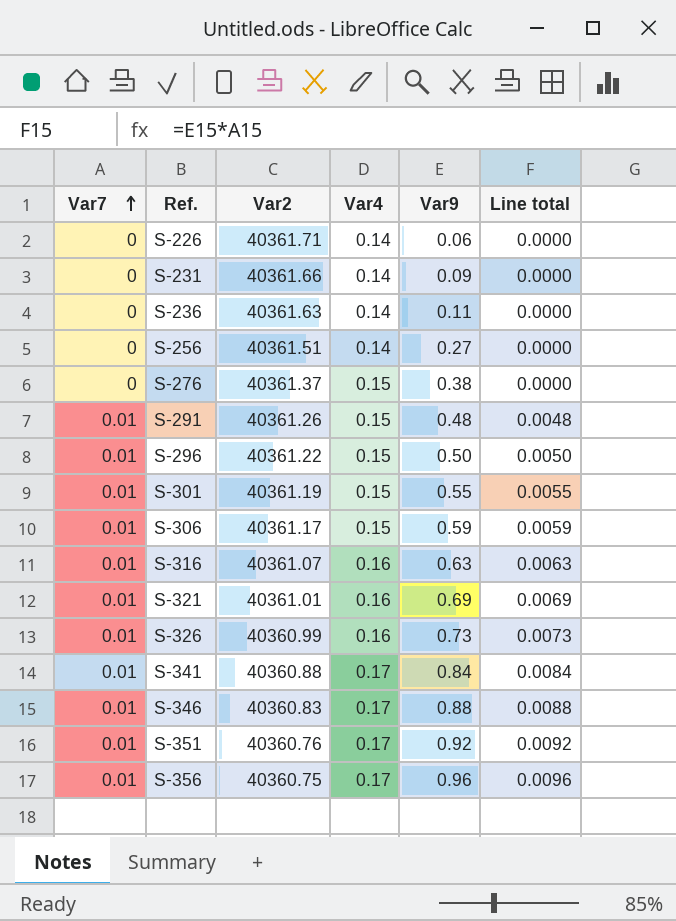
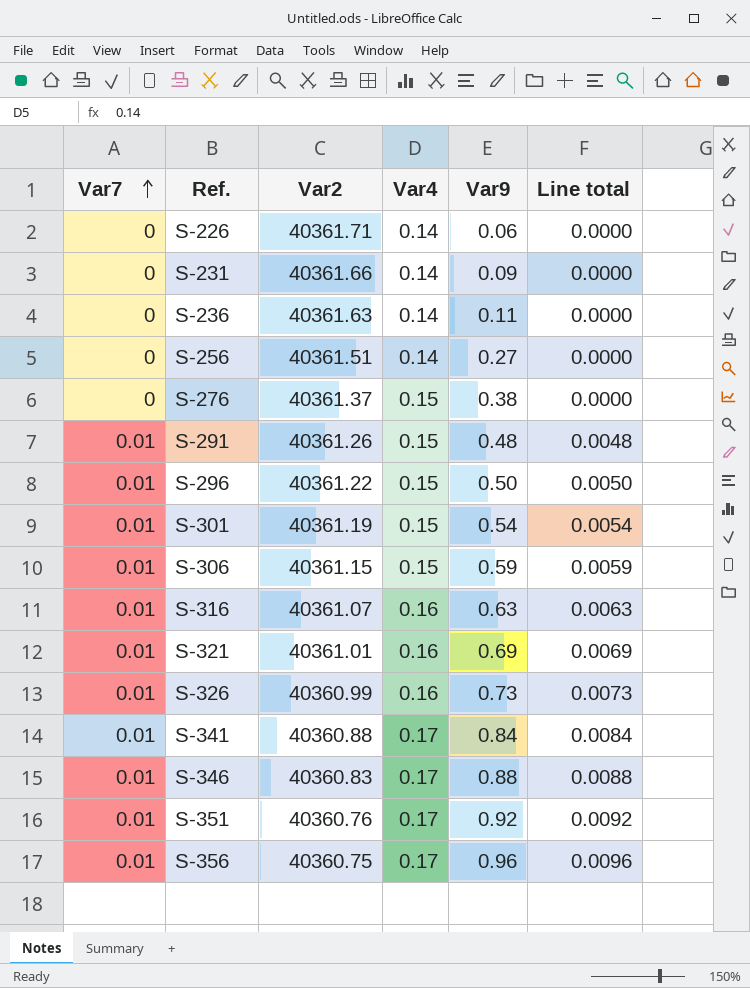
S-301 | Var9: 0.55 -> 0.54
S-301 | Line total: 0.0055 -> 0.0054
S-306 | Var2: 40361.17 -> 40361.15

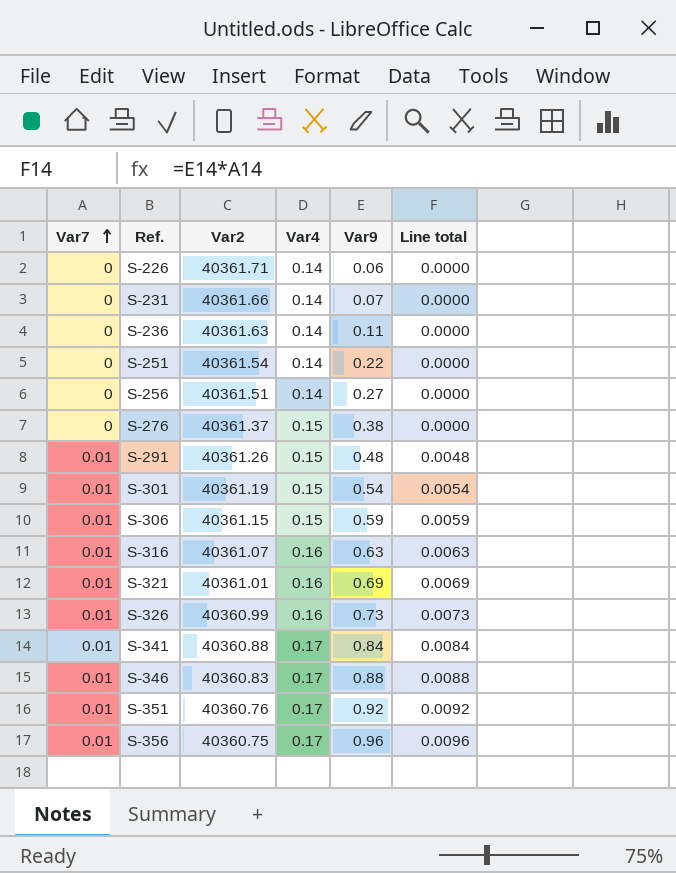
row S-296: 0.01 | 40361.22 | 0.15 | 0.50 | 0.0050 -> none
S-231 | Var9: 0.09 -> 0.07
row S-251: none -> 0 | 40361.54 | 0.14 | 0.22 | 0.0000

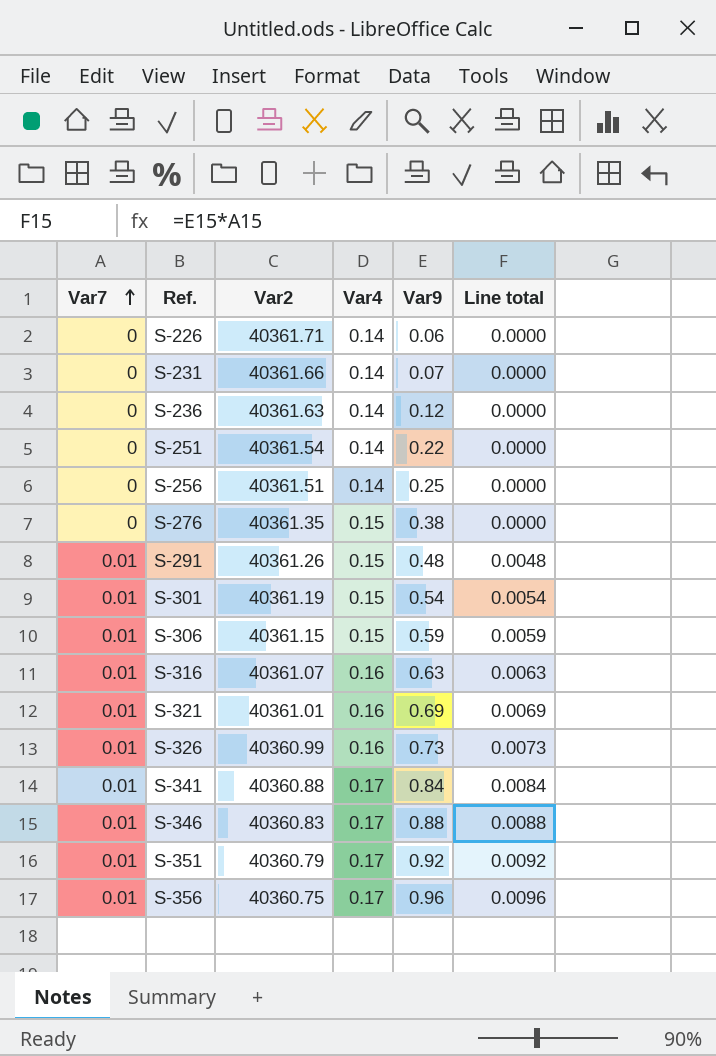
S-236 | Var9: 0.11 -> 0.12
S-256 | Var9: 0.27 -> 0.25
S-276 | Var2: 40361.37 -> 40361.35
S-351 | Var2: 40360.76 -> 40360.79

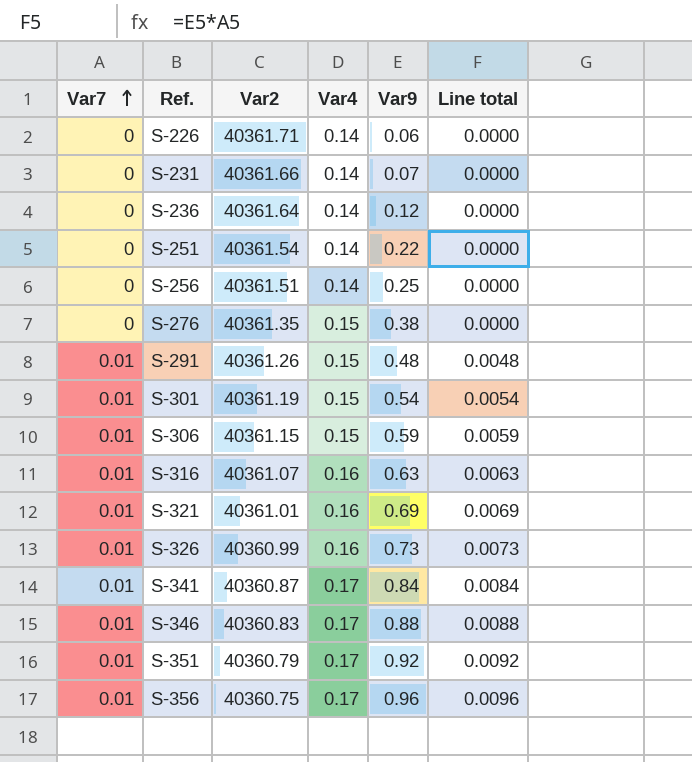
S-236 | Var2: 40361.63 -> 40361.64
S-341 | Var2: 40360.88 -> 40360.87

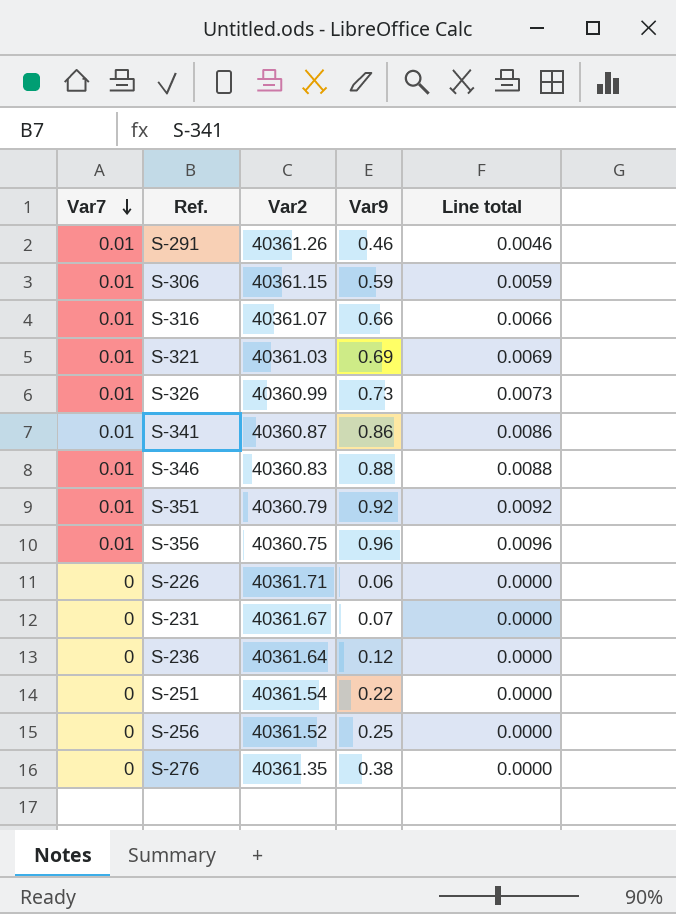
row order: Var7 ascending -> Var7 descending
column Var4 | position: 4 -> none
row S-301: 0.01 | 40361.19 | 0.15 | 0.54 | 0.0054 -> none
S-291 | Var9: 0.48 -> 0.46
S-291 | Line total: 0.0048 -> 0.0046
S-316 | Var9: 0.63 -> 0.66
S-316 | Line total: 0.0063 -> 0.0066
S-321 | Var2: 40361.01 -> 40361.03
S-341 | Var9: 0.84 -> 0.86
S-341 | Line total: 0.0084 -> 0.0086
S-231 | Var2: 40361.66 -> 40361.67
S-256 | Var2: 40361.51 -> 40361.52

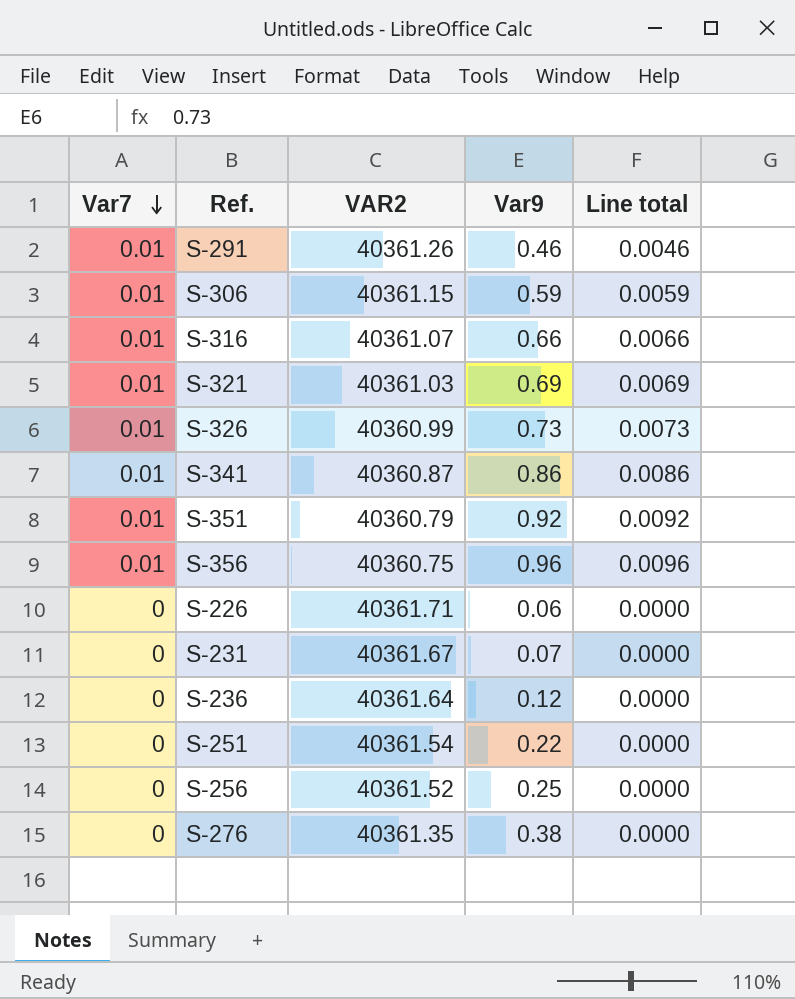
column name: Var2 -> VAR2
row S-346: 0.01 | 40360.83 | 0.88 | 0.0088 -> none

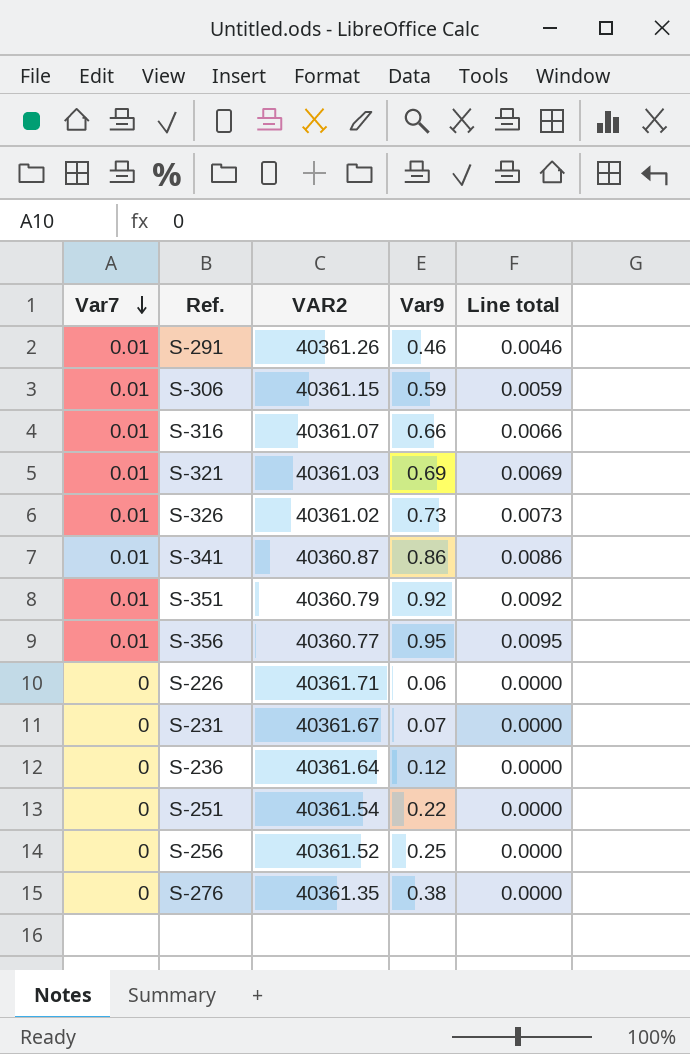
S-326 | VAR2: 40360.99 -> 40361.02
S-356 | VAR2: 40360.75 -> 40360.77
S-356 | Var9: 0.96 -> 0.95
S-356 | Line total: 0.0096 -> 0.0095

